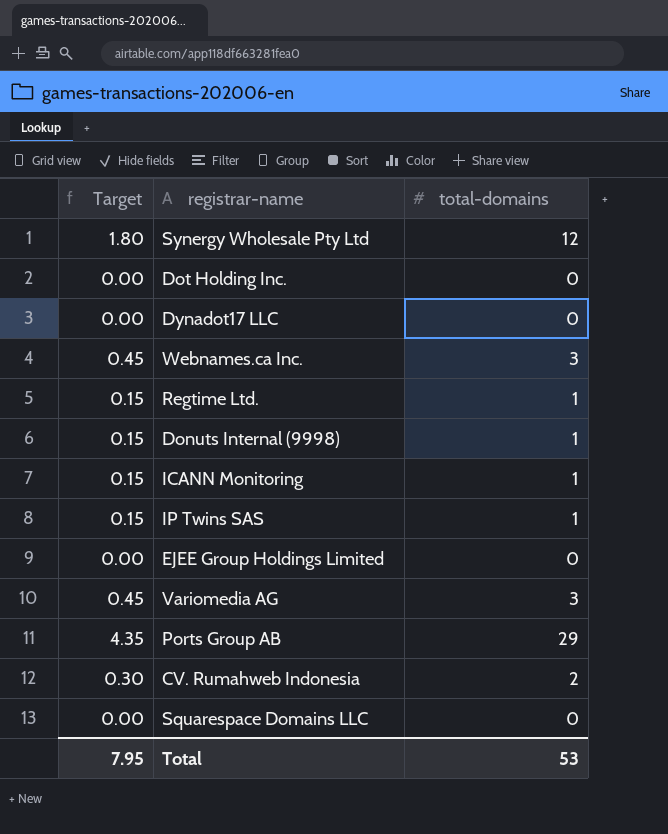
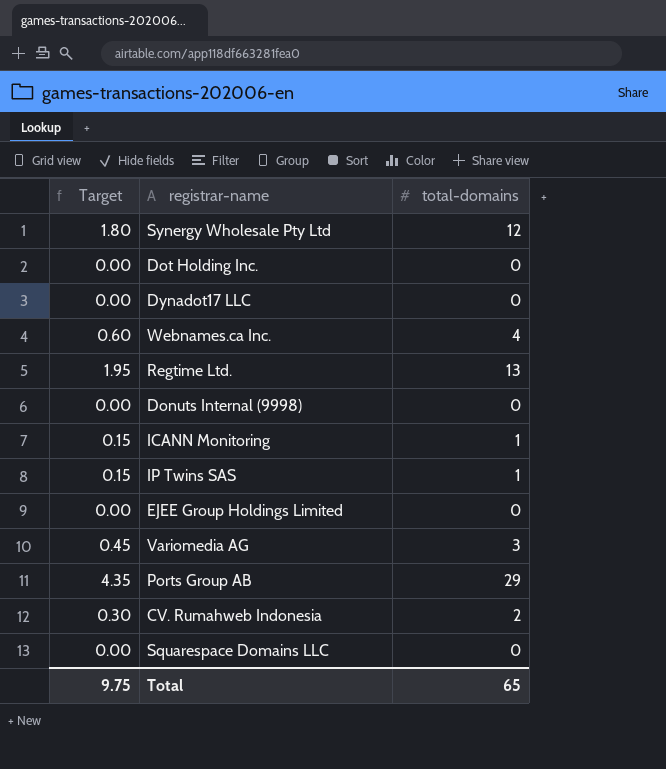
Webnames.ca Inc. | Target: 0.45 -> 0.60
Webnames.ca Inc. | total-domains: 3 -> 4
Regtime Ltd. | Target: 0.15 -> 1.95
Regtime Ltd. | total-domains: 1 -> 13
Donuts Internal (9998) | Target: 0.15 -> 0.00
Donuts Internal (9998) | total-domains: 1 -> 0
Total | Target: 7.95 -> 9.75
Total | total-domains: 53 -> 65

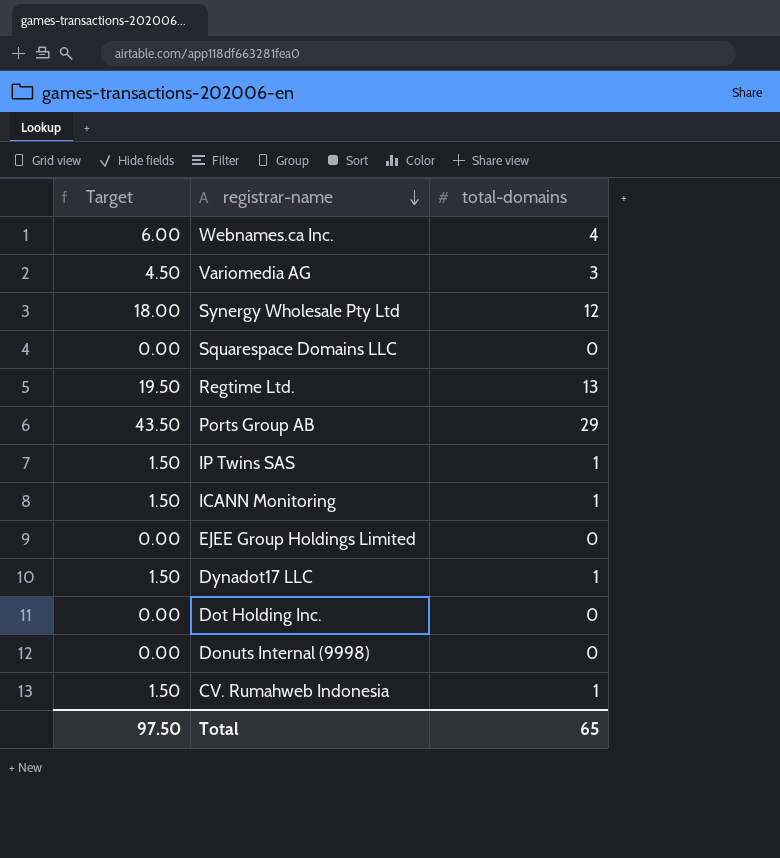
row order: none -> registrar-name descending
column Target | formula: [total-domains] * 0.15 -> [total-domains] * 1.5
Dynadot17 LLC | total-domains: 0 -> 1
CV. Rumahweb Indonesia | total-domains: 2 -> 1
Total | Target: 9.75 -> 97.50

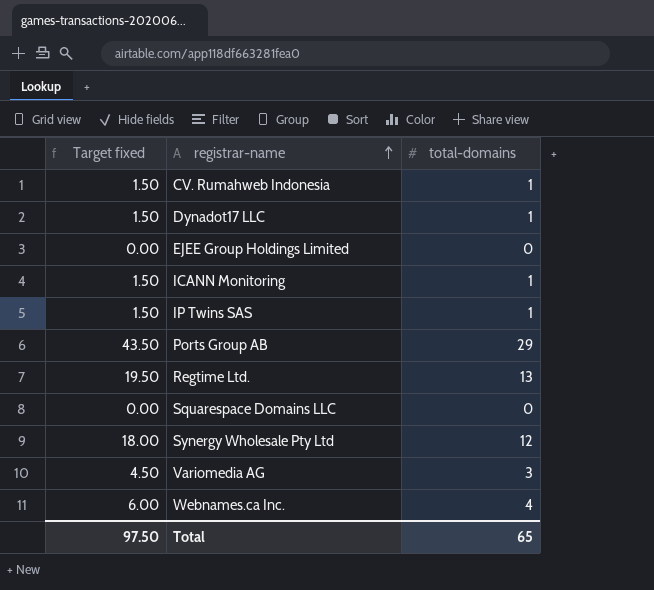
row order: registrar-name descending -> registrar-name ascending
column name: Target -> Target fixed
row Dot Holding Inc.: 0.00 | 0 -> none
row Donuts Internal (9998): 0.00 | 0 -> none

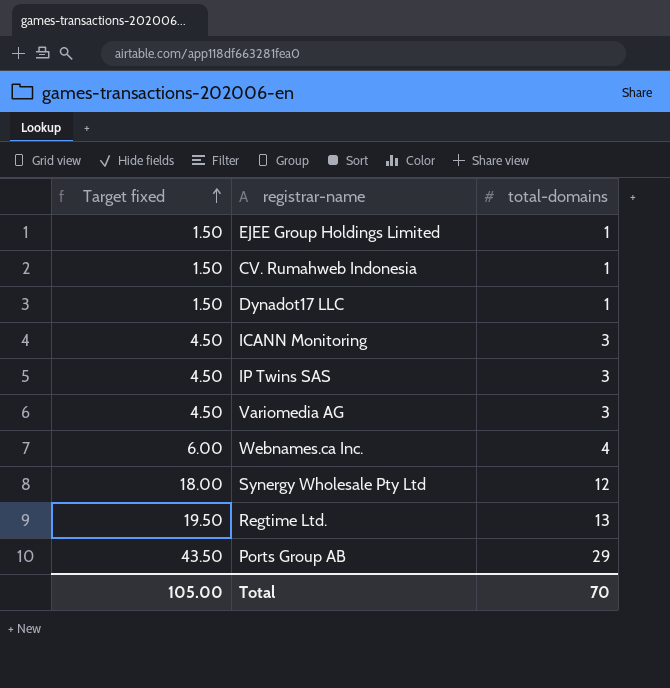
row order: registrar-name ascending -> Target fixed ascending
row Squarespace Domains LLC: 0.00 | 0 -> none
EJEE Group Holdings Limited | Target fixed: 0.00 -> 1.50
EJEE Group Holdings Limited | total-domains: 0 -> 1
ICANN Monitoring | Target fixed: 1.50 -> 4.50
ICANN Monitoring | total-domains: 1 -> 3
IP Twins SAS | Target fixed: 1.50 -> 4.50
IP Twins SAS | total-domains: 1 -> 3
Total | Target fixed: 97.50 -> 105.00
Total | total-domains: 65 -> 70

